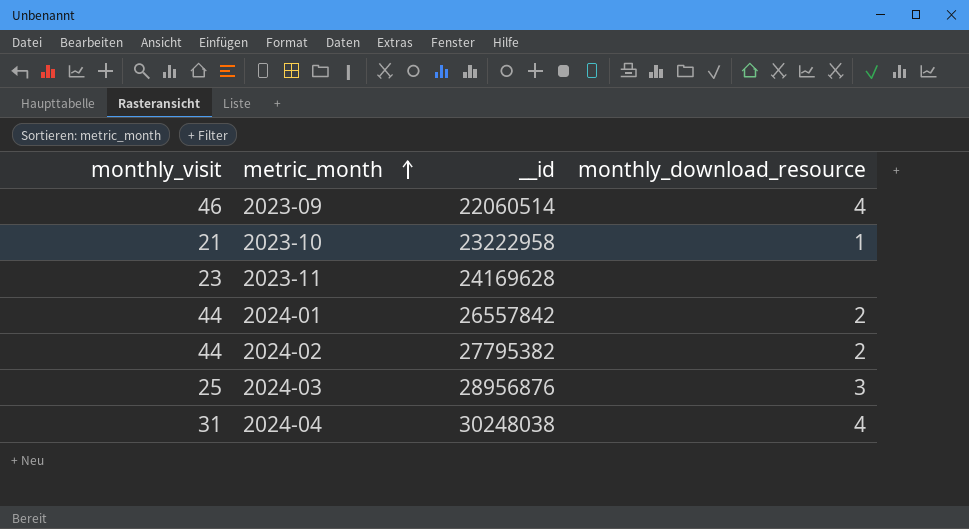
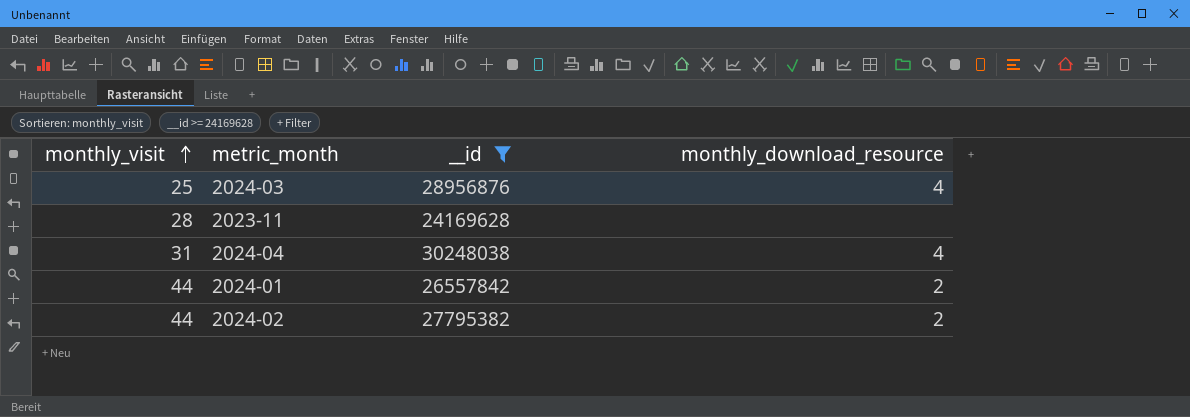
filter: none -> __id >= 24169628
row order: metric_month ascending -> monthly_visit ascending
2024-03 | monthly_download_resource: 3 -> 4
2023-11 | monthly_visit: 23 -> 28

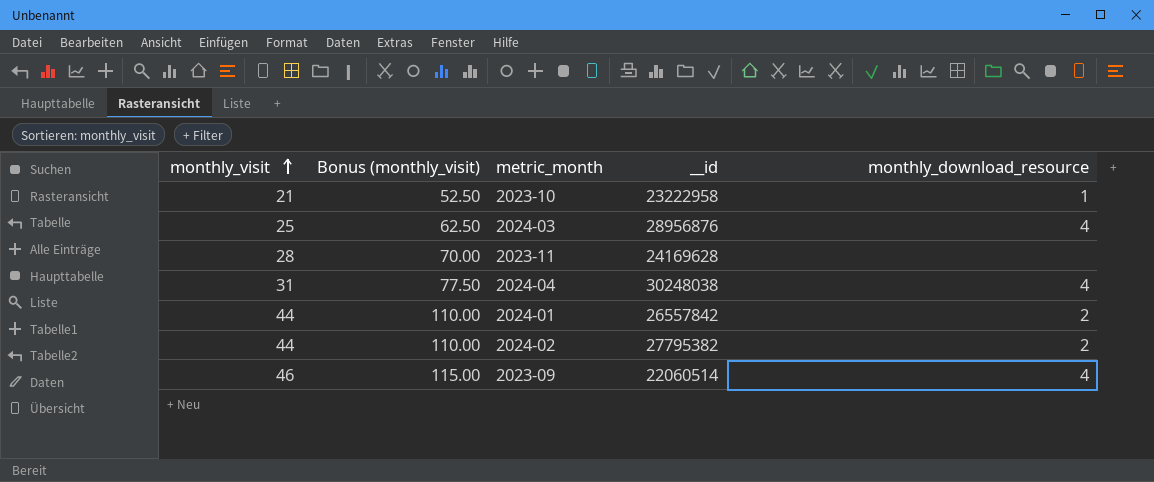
filter: __id >= 24169628 -> none
column Bonus (monthly_visit) | formula: none -> [monthly_visit] * 2.5

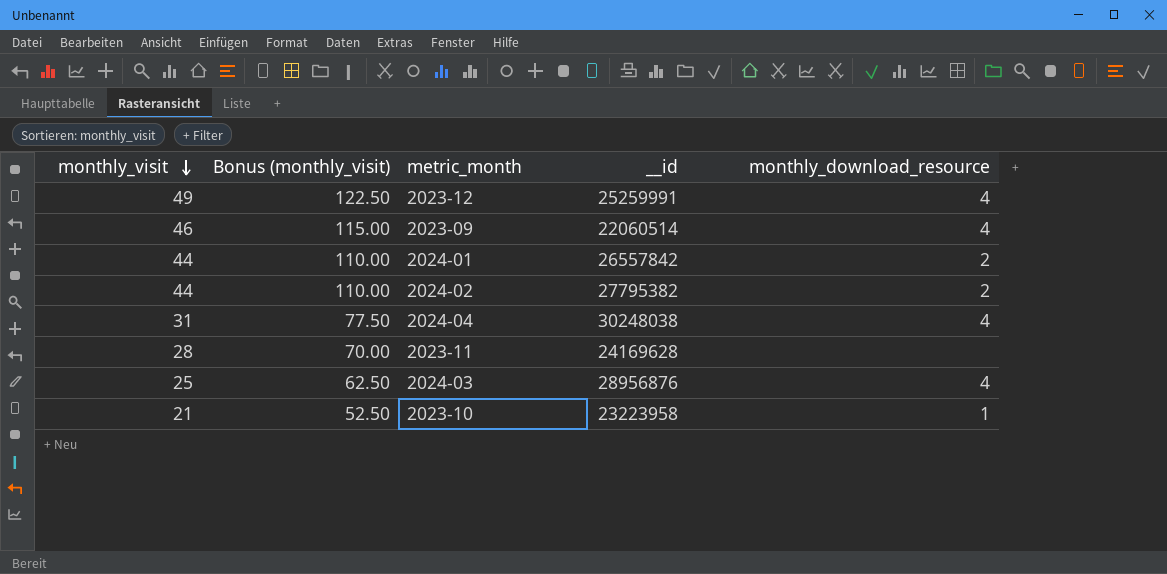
row order: monthly_visit ascending -> monthly_visit descending
row 2023-12: none -> 49 | 122.50 | 25259991 | 4
2023-10 | __id: 23222958 -> 23223958

